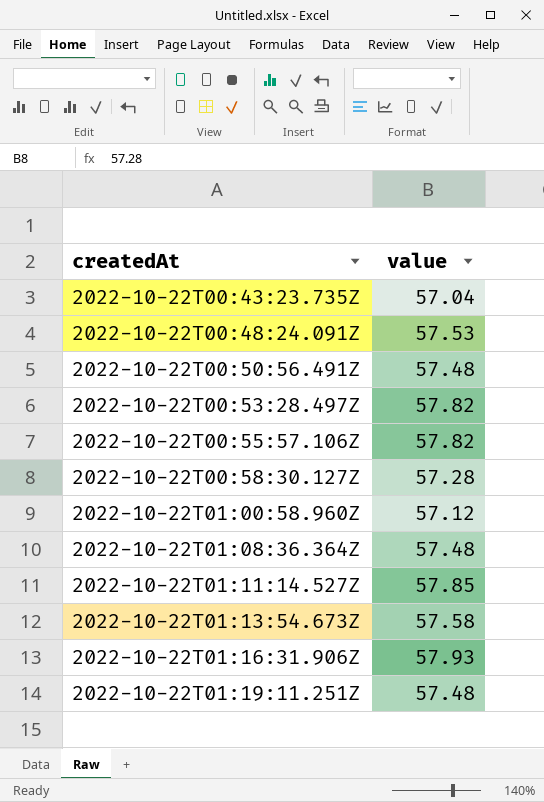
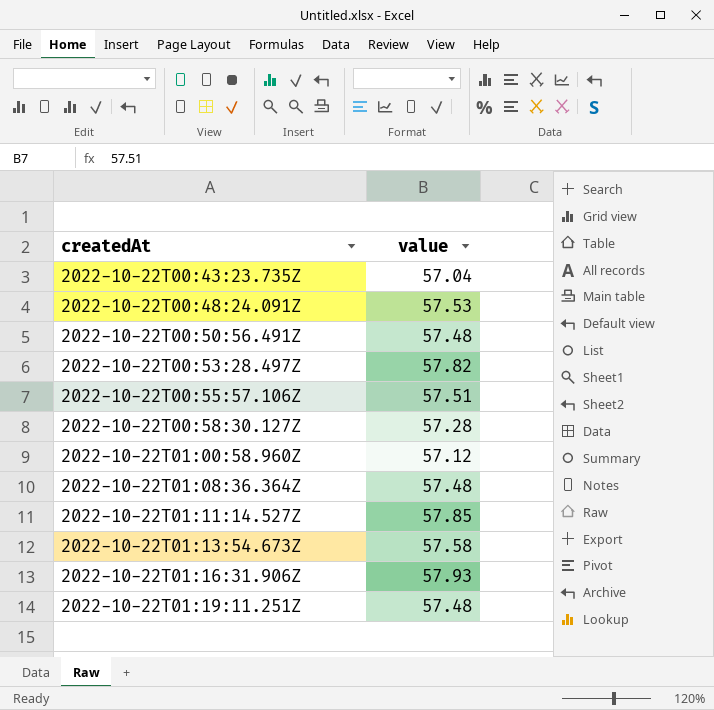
2022-10-22T00:55:57.106Z | value: 57.82 -> 57.51

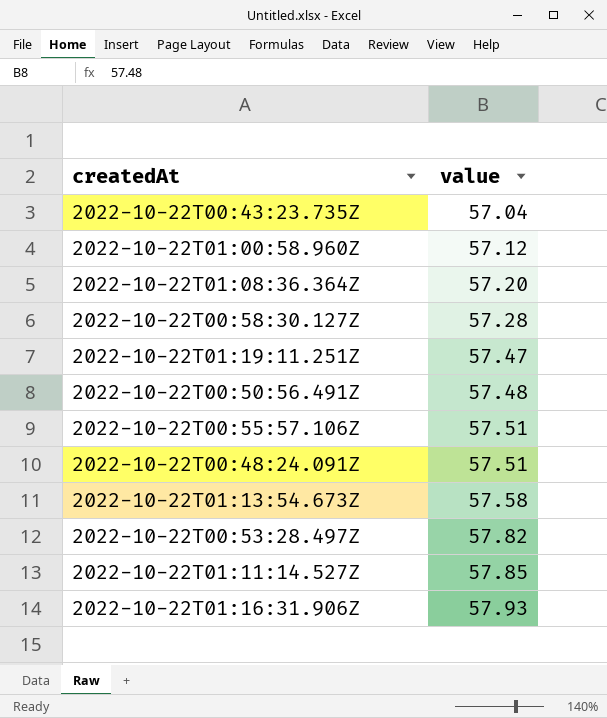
row order: createdAt ascending -> value ascending
2022-10-22T01:08:36.364Z | value: 57.48 -> 57.20
2022-10-22T01:19:11.251Z | value: 57.48 -> 57.47
2022-10-22T00:48:24.091Z | value: 57.53 -> 57.51

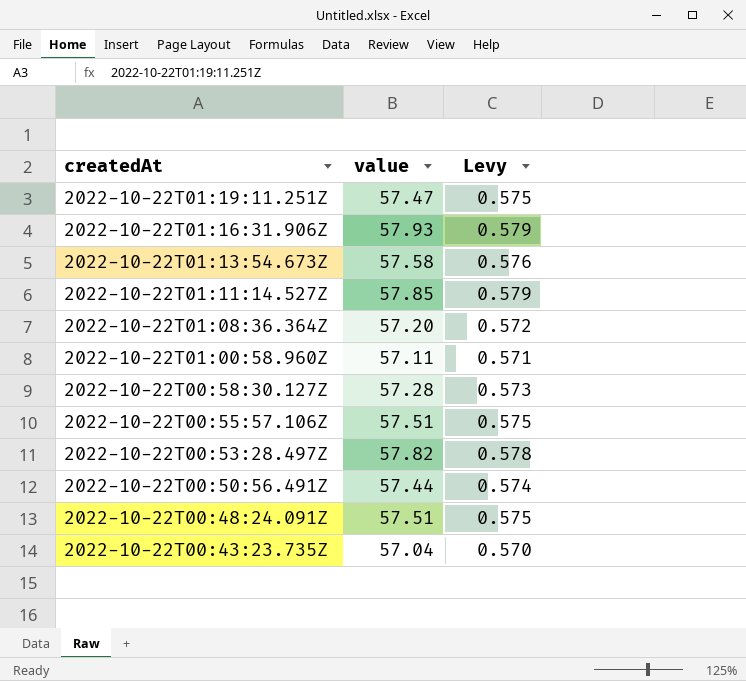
row order: value ascending -> createdAt descending
column Levy | formula: none -> [value] * 0.01
2022-10-22T01:00:58.960Z | value: 57.12 -> 57.11
2022-10-22T00:50:56.491Z | value: 57.48 -> 57.44

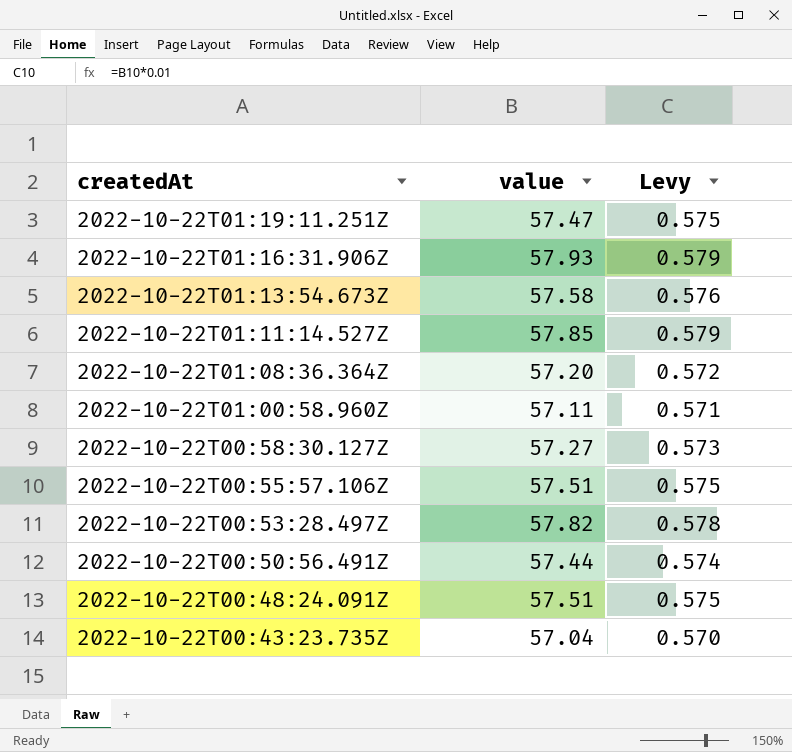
2022-10-22T00:58:30.127Z | value: 57.28 -> 57.27

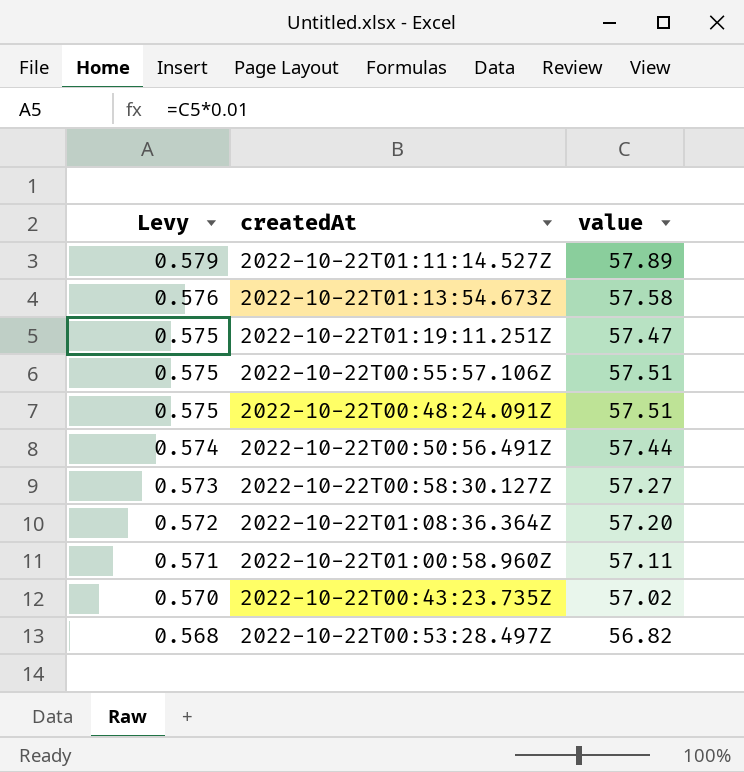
row order: createdAt descending -> Levy descending
column Levy | position: 3 -> 1
row 2022-10-22T01:16:31.906Z: 57.93 | 0.579 -> none
2022-10-22T01:11:14.527Z | value: 57.85 -> 57.89
2022-10-22T00:43:23.735Z | value: 57.04 -> 57.02
2022-10-22T00:53:28.497Z | Levy: 0.578 -> 0.568
2022-10-22T00:53:28.497Z | value: 57.82 -> 56.82

